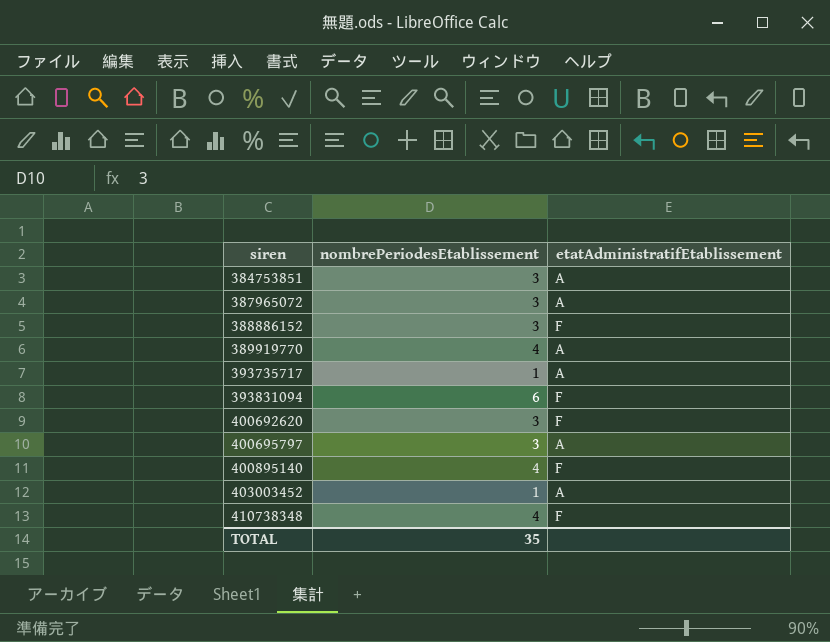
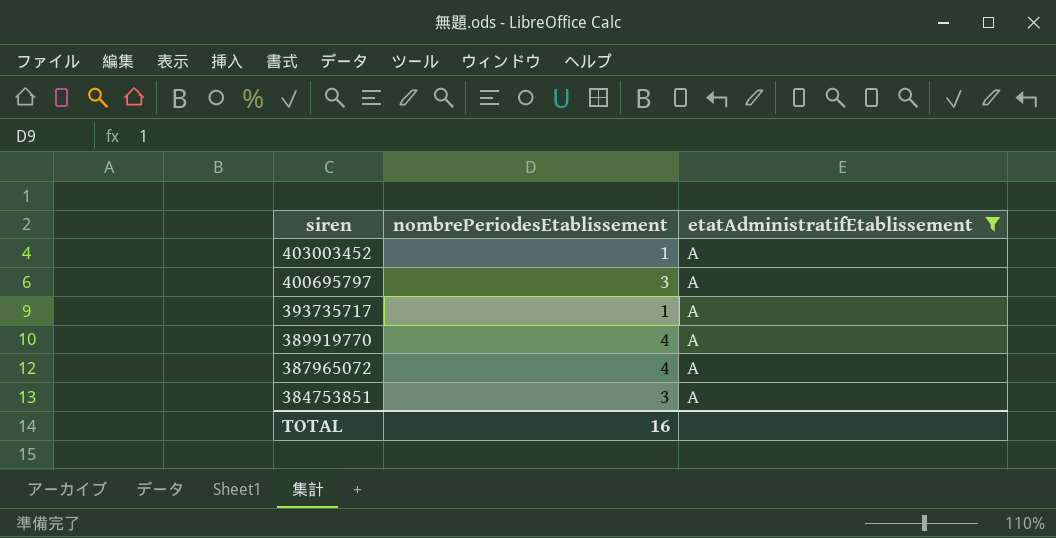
filter: none -> etatAdministratifEtablissement = A
row order: siren ascending -> siren descending
387965072 | nombrePeriodesEtablissement: 3 -> 4
TOTAL | nombrePeriodesEtablissement: 35 -> 16

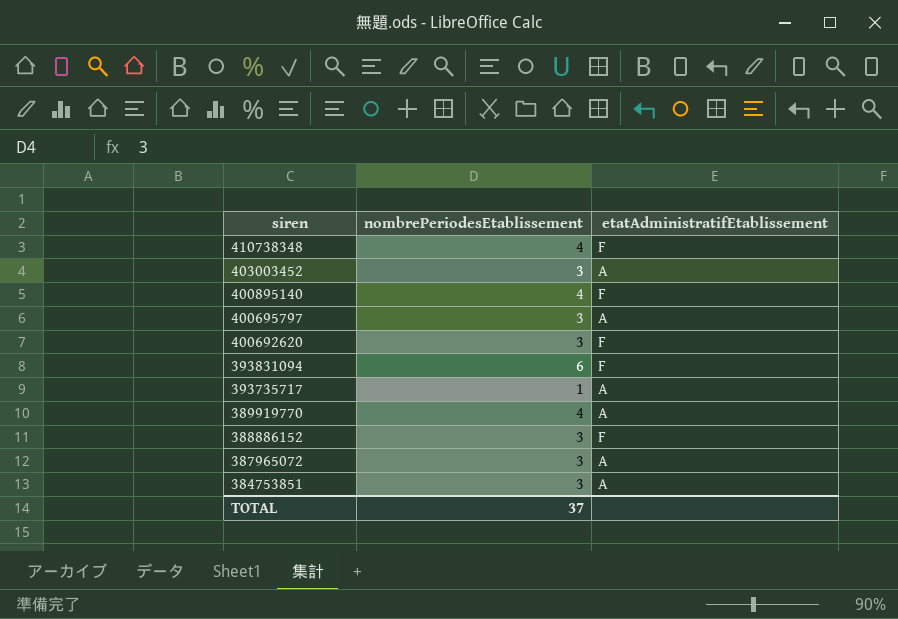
filter: etatAdministratifEtablissement = A -> none
403003452 | nombrePeriodesEtablissement: 1 -> 3
387965072 | nombrePeriodesEtablissement: 4 -> 3
TOTAL | nombrePeriodesEtablissement: 16 -> 37

